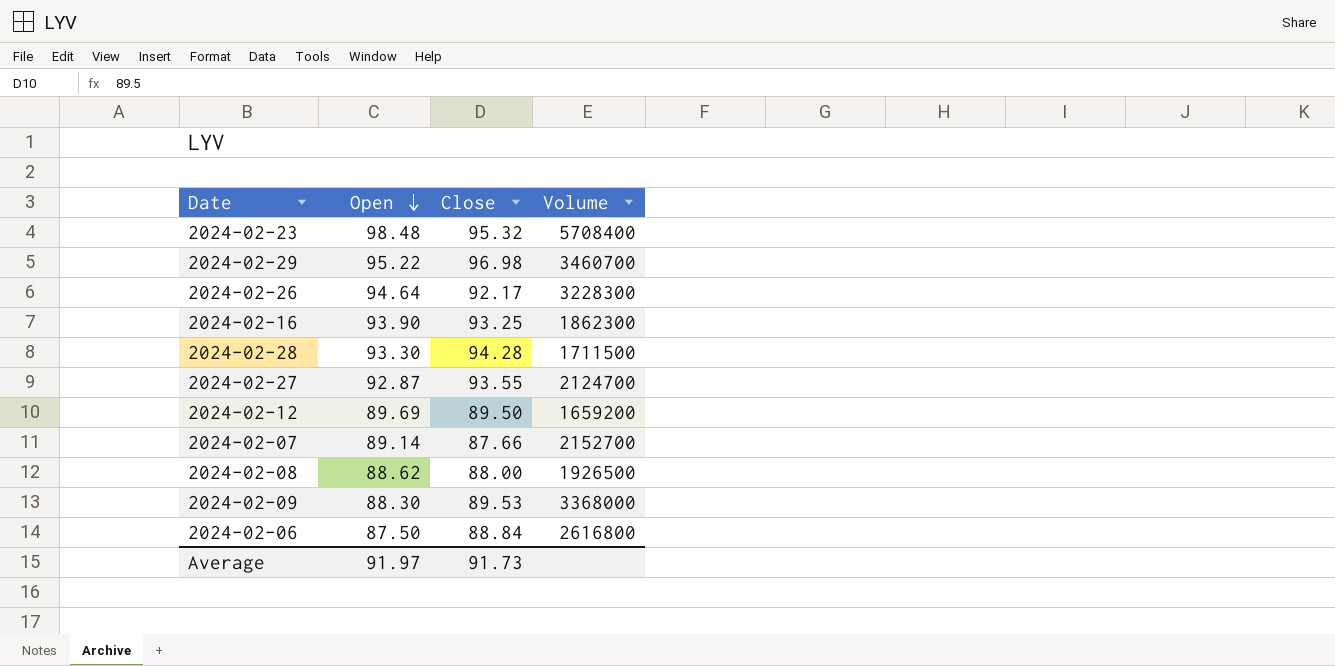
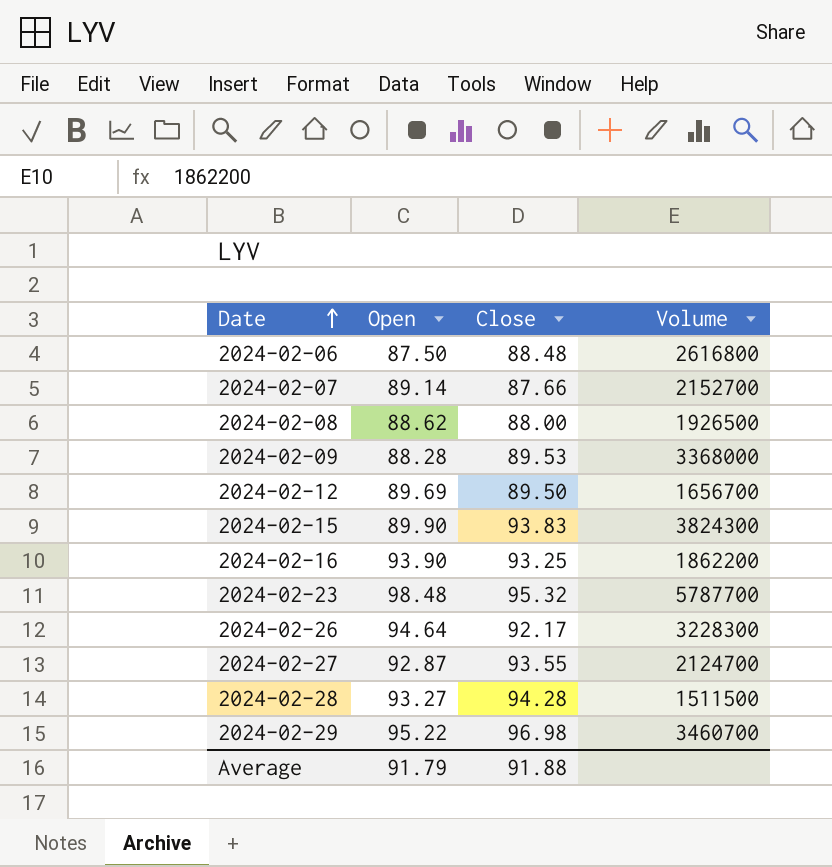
row order: Open descending -> Date ascending
2024-02-06 | Close: 88.84 -> 88.48
2024-02-09 | Open: 88.30 -> 88.28
2024-02-12 | Volume: 1659200 -> 1656700
row 2024-02-15: none -> 89.90 | 93.83 | 3824300
2024-02-16 | Volume: 1862300 -> 1862200
2024-02-23 | Volume: 5708400 -> 5787700
2024-02-28 | Open: 93.30 -> 93.27
2024-02-28 | Volume: 1711500 -> 1511500
Average | Open: 91.97 -> 91.79
Average | Close: 91.73 -> 91.88

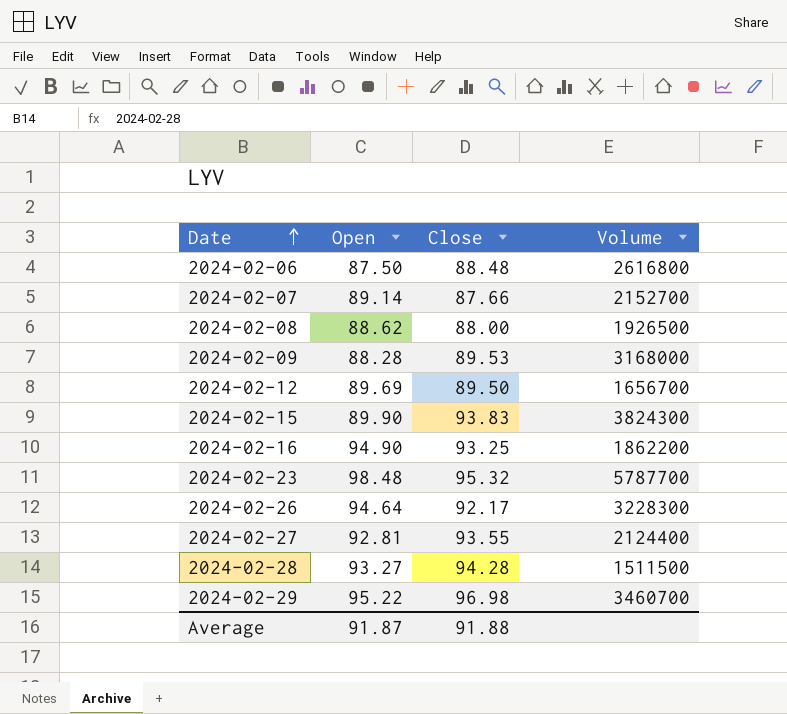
2024-02-09 | Volume: 3368000 -> 3168000
2024-02-16 | Open: 93.90 -> 94.90
2024-02-27 | Open: 92.87 -> 92.81
2024-02-27 | Volume: 2124700 -> 2124400
Average | Open: 91.79 -> 91.87

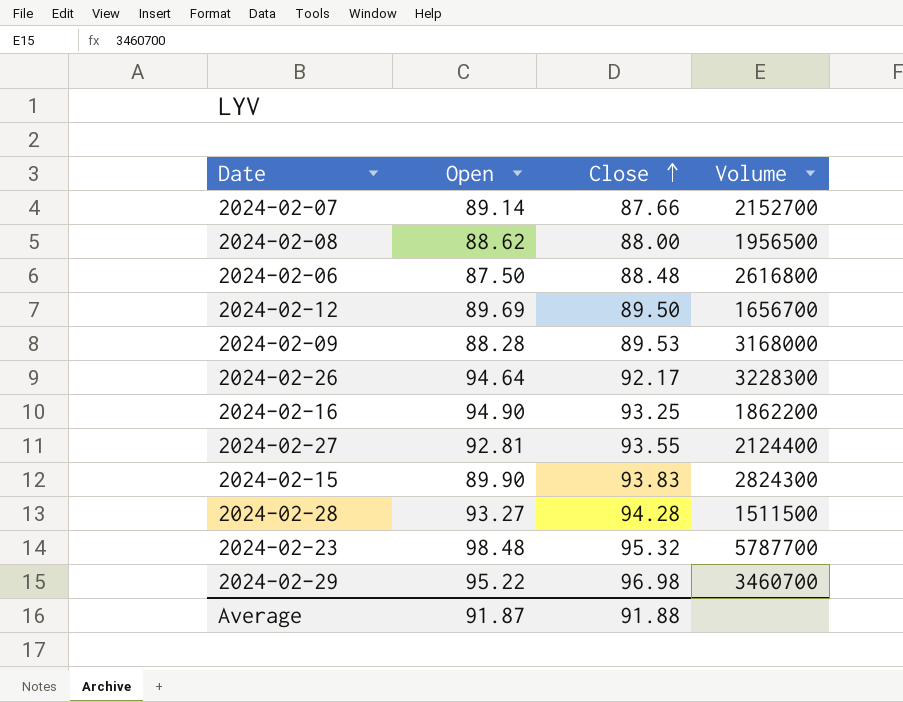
row order: Date ascending -> Close ascending
2024-02-08 | Volume: 1926500 -> 1956500
2024-02-15 | Volume: 3824300 -> 2824300

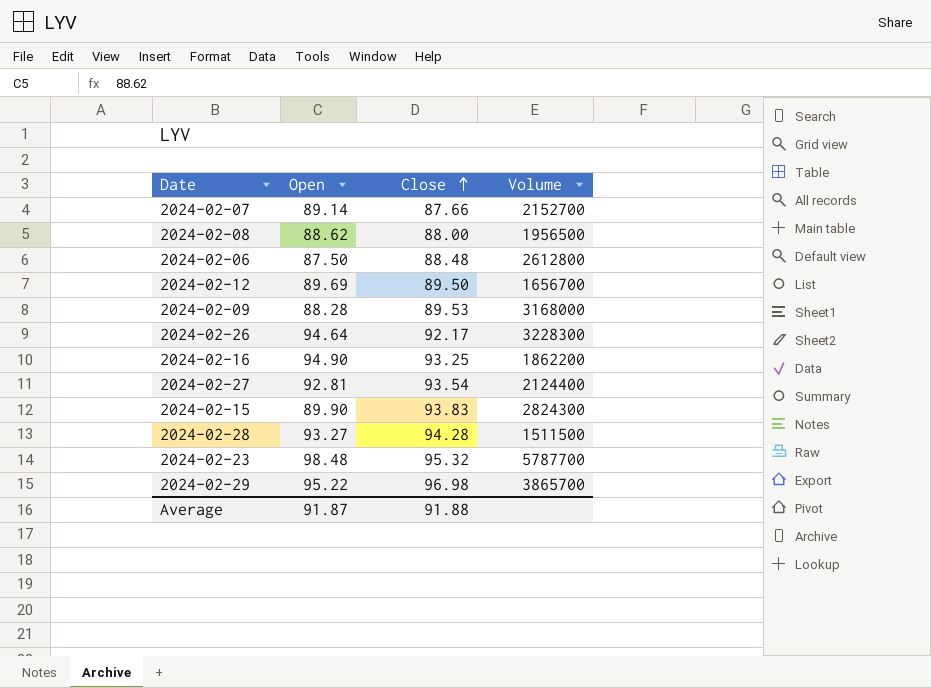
2024-02-06 | Volume: 2616800 -> 2612800
2024-02-27 | Close: 93.55 -> 93.54
2024-02-29 | Volume: 3460700 -> 3865700

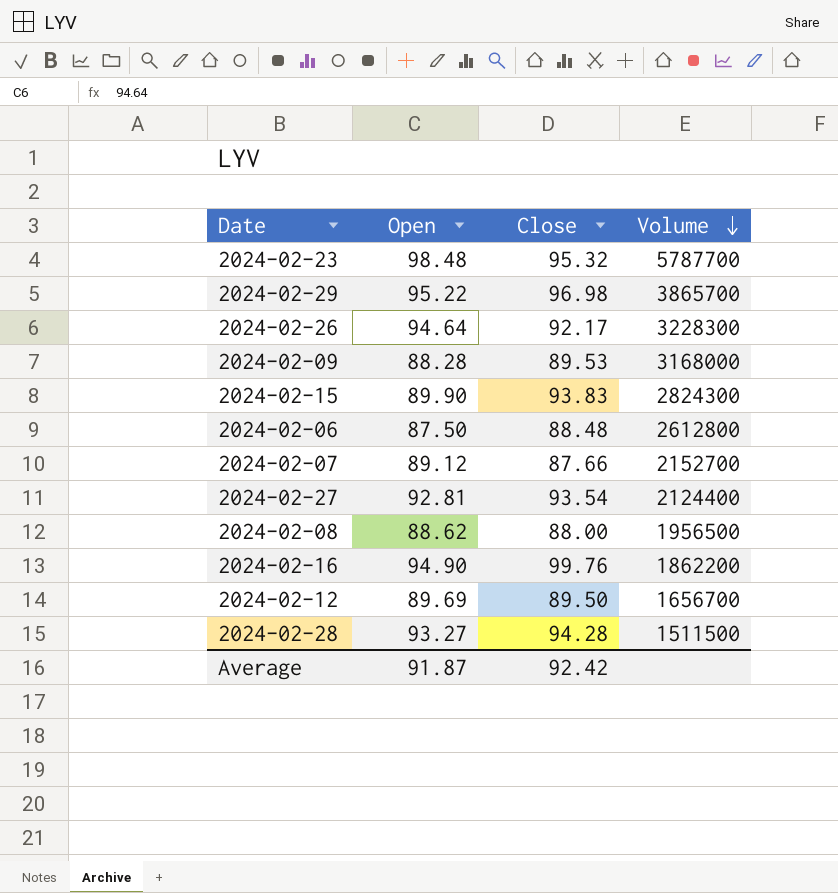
row order: Close ascending -> Volume descending
2024-02-07 | Open: 89.14 -> 89.12
2024-02-16 | Close: 93.25 -> 99.76
Average | Close: 91.88 -> 92.42

